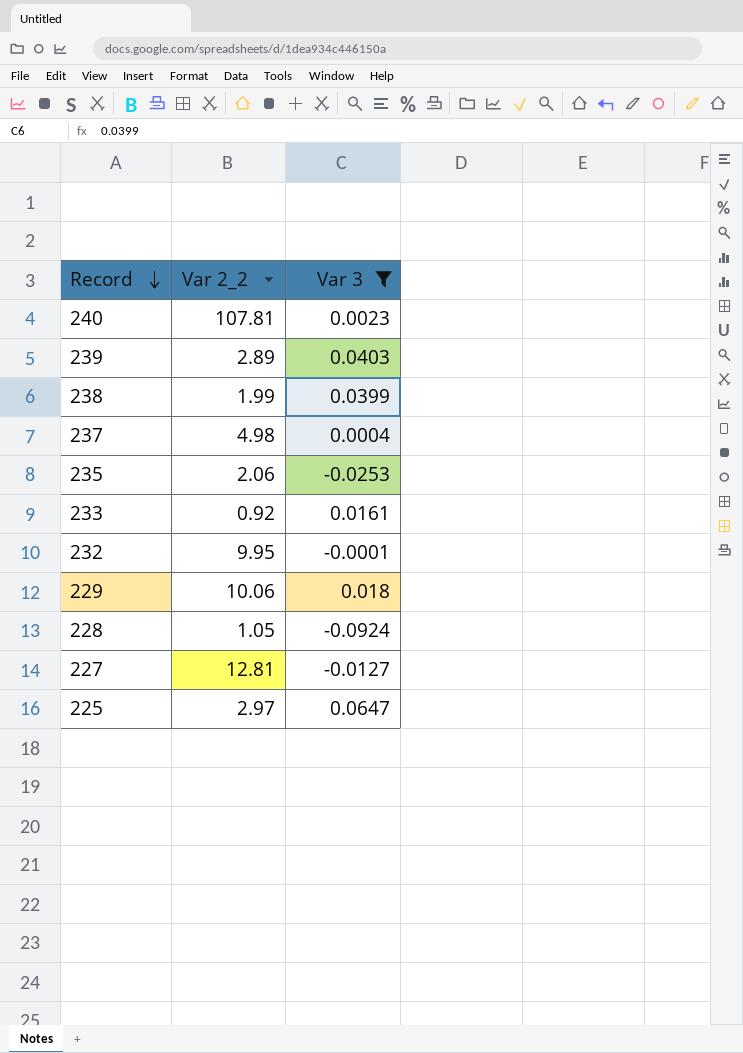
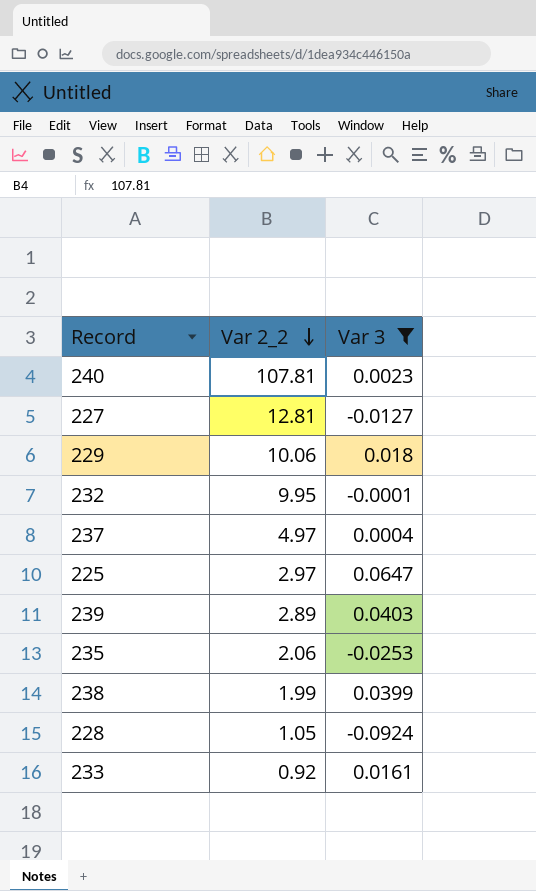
row order: Record descending -> Var 2_2 descending
237 | Var 2_2: 4.98 -> 4.97

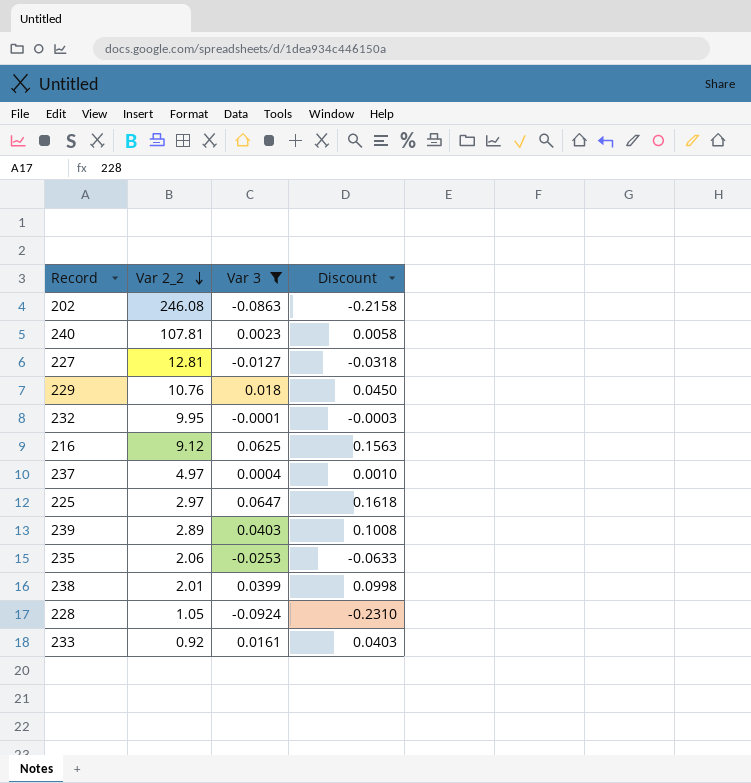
column Discount | formula: none -> [Var 3] * 2.5
row 202: none -> 246.08 | -0.0863 | -0.2158
229 | Var 2_2: 10.06 -> 10.76
row 216: none -> 9.12 | 0.0625 | 0.1563
238 | Var 2_2: 1.99 -> 2.01

